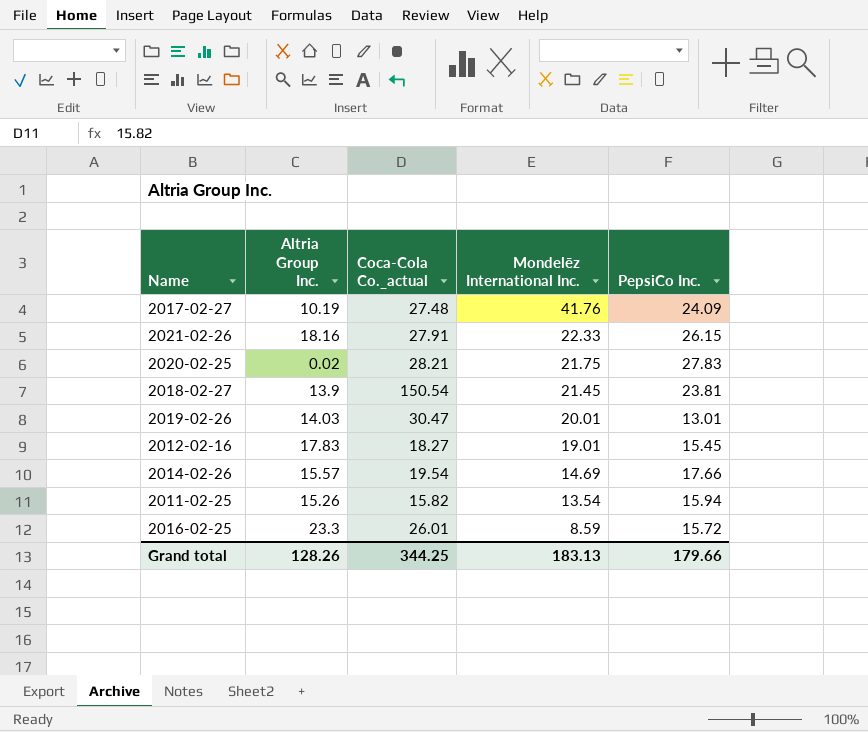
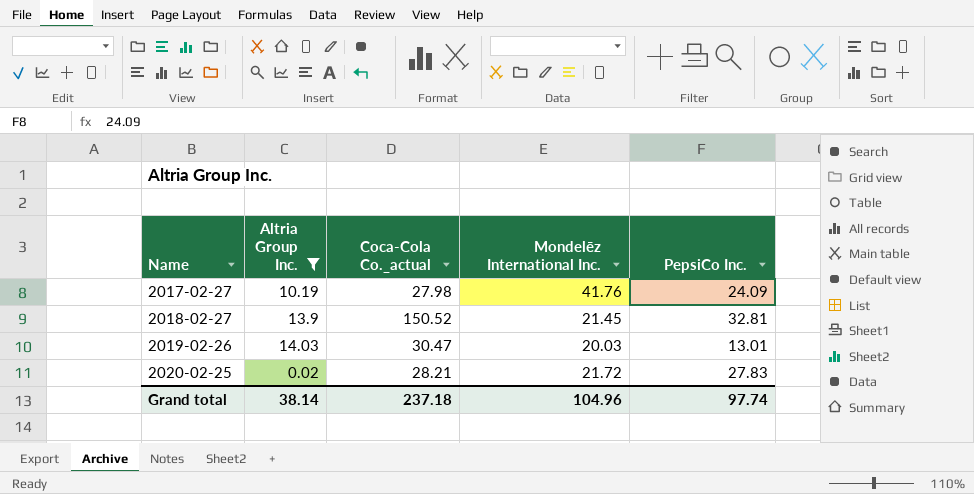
filter: none -> Altria Group Inc. <= 14.03
row order: Mondelēz International Inc. descending -> Name ascending
2017-02-27 | Coca-Cola Co._actual: 27.48 -> 27.98
2018-02-27 | Coca-Cola Co._actual: 150.54 -> 150.52
2018-02-27 | PepsiCo Inc.: 23.81 -> 32.81
2019-02-26 | Mondelēz International Inc.: 20.01 -> 20.03
2020-02-25 | Mondelēz International Inc.: 21.75 -> 21.72
Grand total | Altria Group Inc.: 128.26 -> 38.14
Grand total | Coca-Cola Co._actual: 344.25 -> 237.18
Grand total | Mondelēz International Inc.: 183.13 -> 104.96
Grand total | PepsiCo Inc.: 179.66 -> 97.74

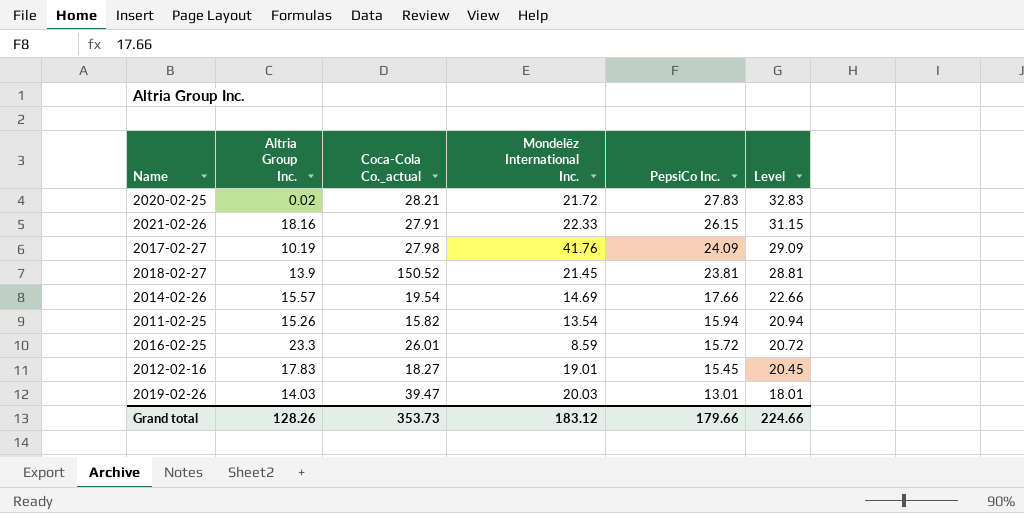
filter: Altria Group Inc. <= 14.03 -> none
row order: Name ascending -> PepsiCo Inc. descending
column Level | formula: none -> [PepsiCo Inc.] + 5
2018-02-27 | PepsiCo Inc.: 32.81 -> 23.81
2019-02-26 | Coca-Cola Co._actual: 30.47 -> 39.47
Grand total | Altria Group Inc.: 38.14 -> 128.26
Grand total | Coca-Cola Co._actual: 237.18 -> 353.73
Grand total | Mondelēz International Inc.: 104.96 -> 183.12
Grand total | PepsiCo Inc.: 97.74 -> 179.66

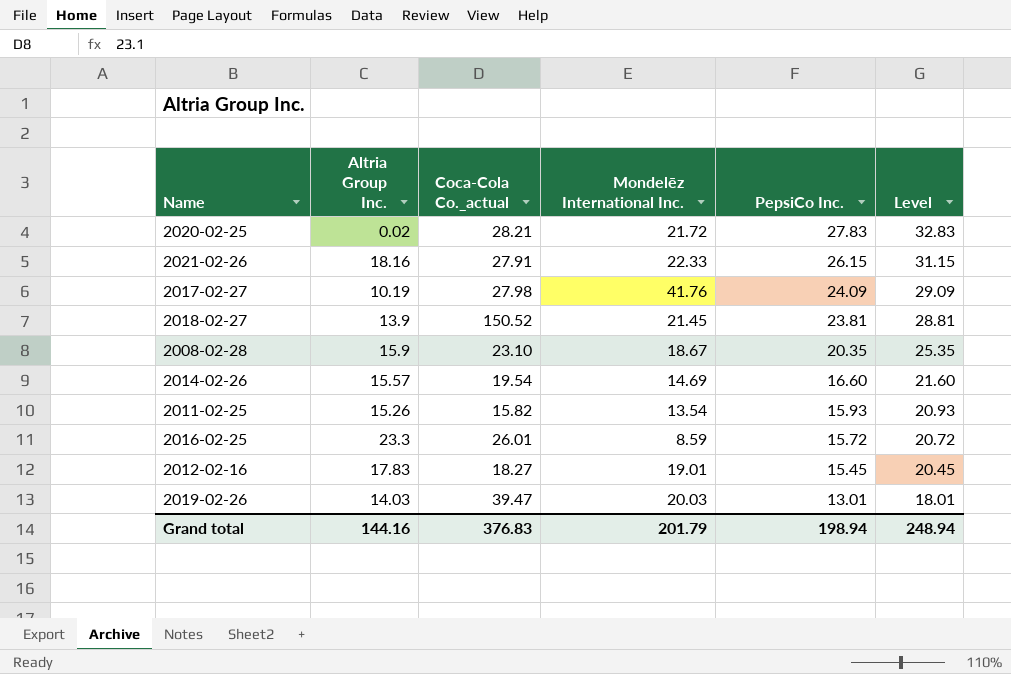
row 2008-02-28: none -> 15.9 | 23.10 | 18.67 | 20.35 | 25.35
2014-02-26 | PepsiCo Inc.: 17.66 -> 16.60
2014-02-26 | Level: 22.66 -> 21.60
2011-02-25 | PepsiCo Inc.: 15.94 -> 15.93
2011-02-25 | Level: 20.94 -> 20.93
Grand total | Altria Group Inc.: 128.26 -> 144.16
Grand total | Coca-Cola Co._actual: 353.73 -> 376.83
Grand total | Mondelēz International Inc.: 183.12 -> 201.79
Grand total | PepsiCo Inc.: 179.66 -> 198.94
Grand total | Level: 224.66 -> 248.94

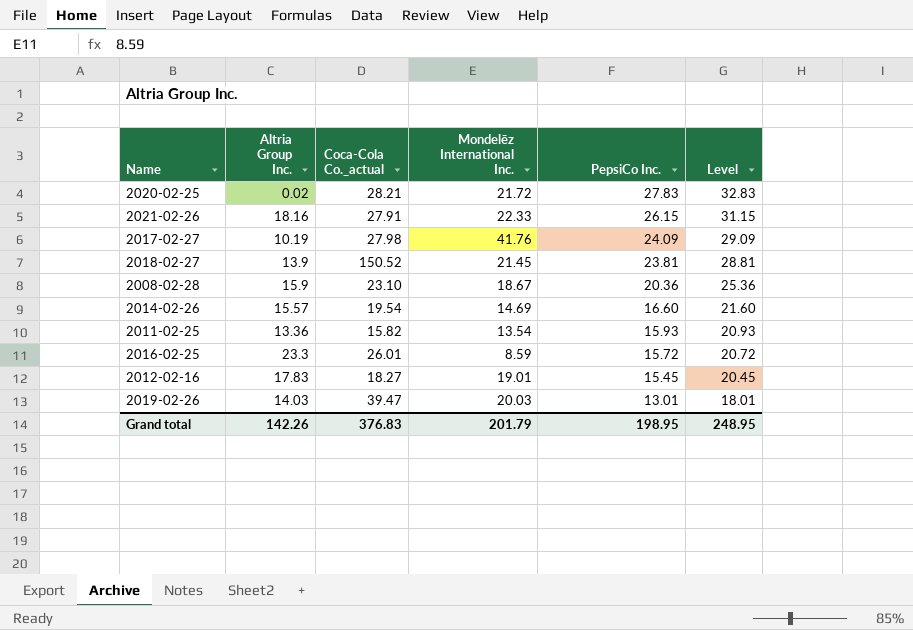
2008-02-28 | PepsiCo Inc.: 20.35 -> 20.36
2008-02-28 | Level: 25.35 -> 25.36
2011-02-25 | Altria Group Inc.: 15.26 -> 13.36
Grand total | Altria Group Inc.: 144.16 -> 142.26
Grand total | PepsiCo Inc.: 198.94 -> 198.95
Grand total | Level: 248.94 -> 248.95

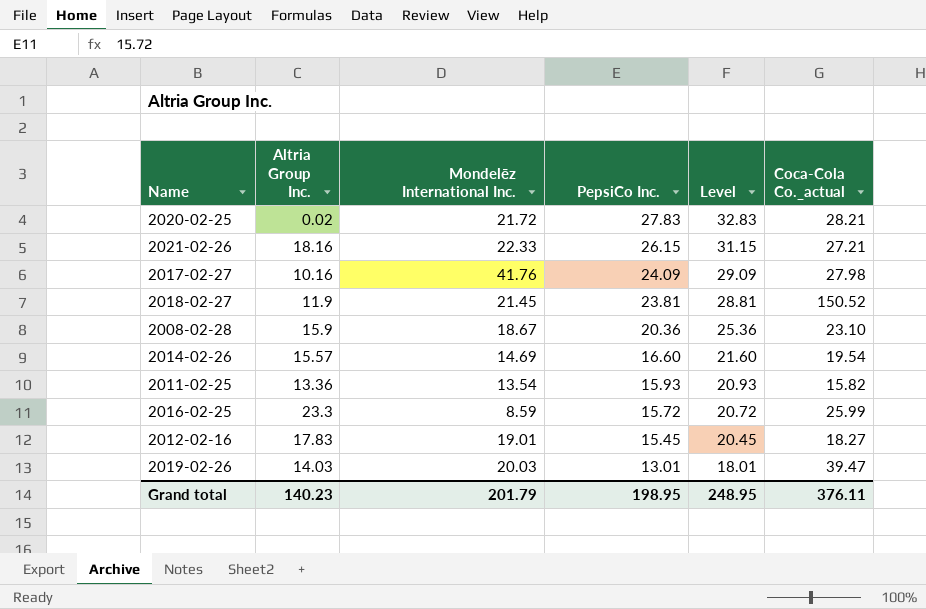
column Coca-Cola Co._actual | position: 3 -> 6
2021-02-26 | Coca-Cola Co._actual: 27.91 -> 27.21
2017-02-27 | Altria Group Inc.: 10.19 -> 10.16
2018-02-27 | Altria Group Inc.: 13.9 -> 11.9
2016-02-25 | Coca-Cola Co._actual: 26.01 -> 25.99
Grand total | Altria Group Inc.: 142.26 -> 140.23
Grand total | Coca-Cola Co._actual: 376.83 -> 376.11

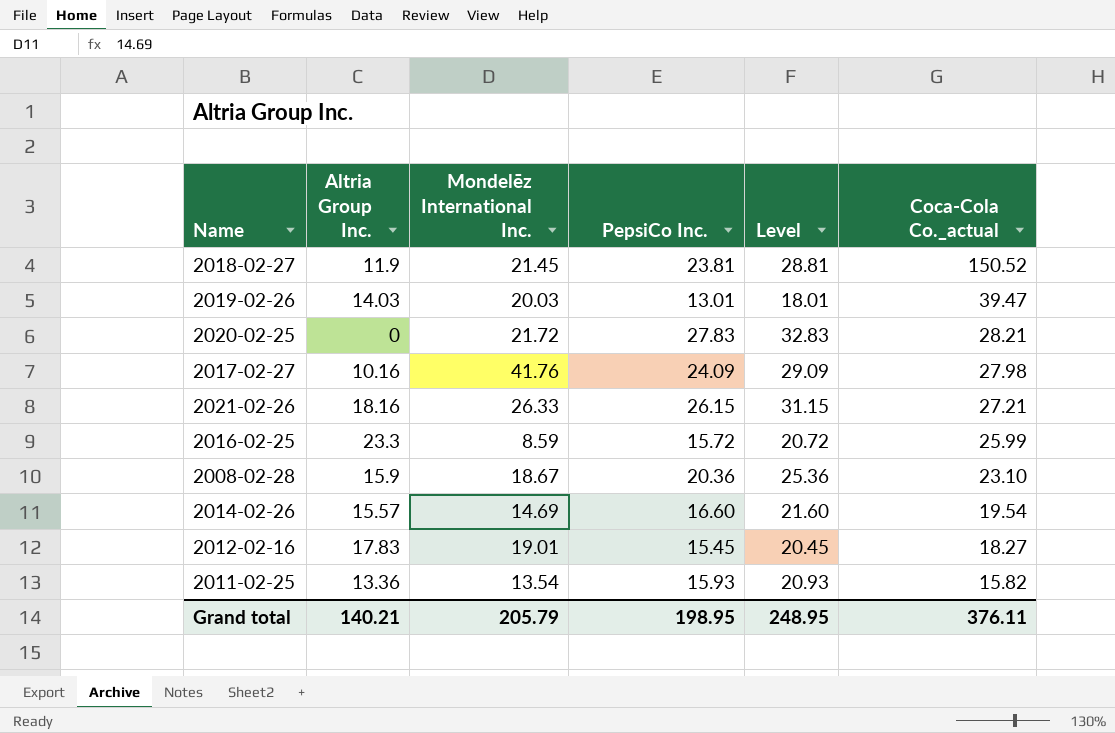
row order: PepsiCo Inc. descending -> Coca-Cola Co._actual descending
2020-02-25 | Altria Group Inc.: 0.02 -> 0
2021-02-26 | Mondelēz International Inc.: 22.33 -> 26.33
Grand total | Altria Group Inc.: 140.23 -> 140.21
Grand total | Mondelēz International Inc.: 201.79 -> 205.79

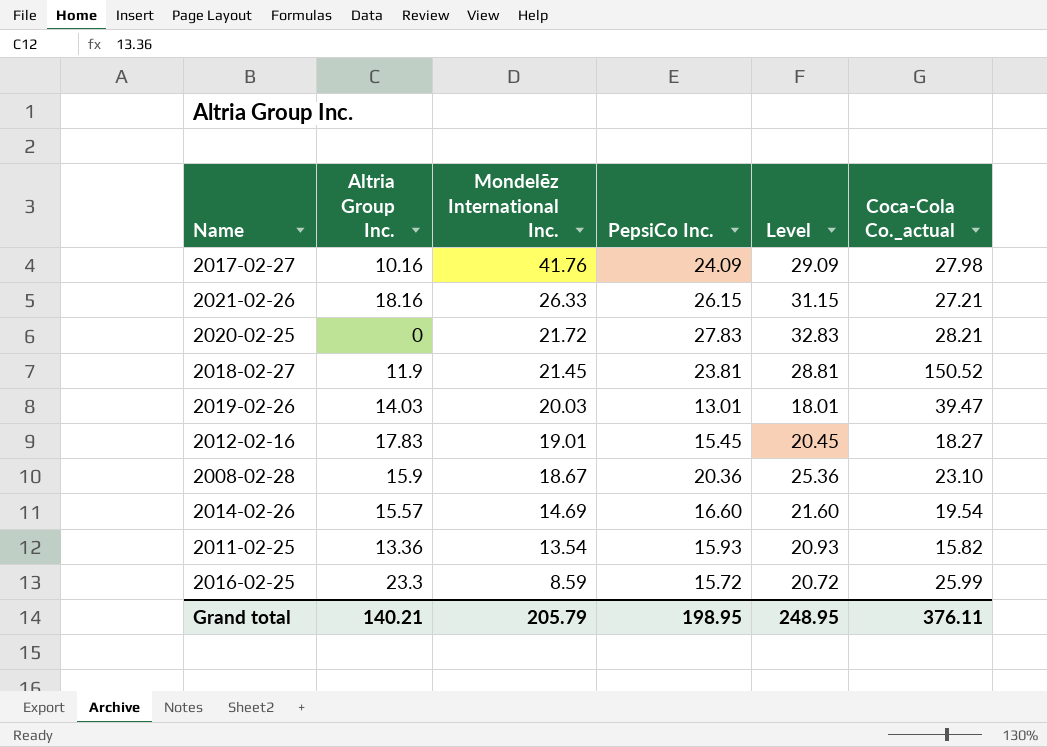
row order: Coca-Cola Co._actual descending -> Mondelēz International Inc. descending

